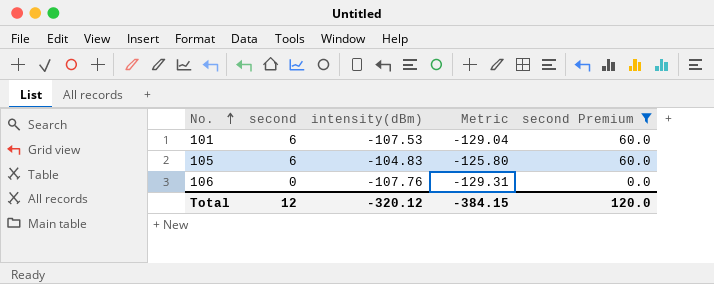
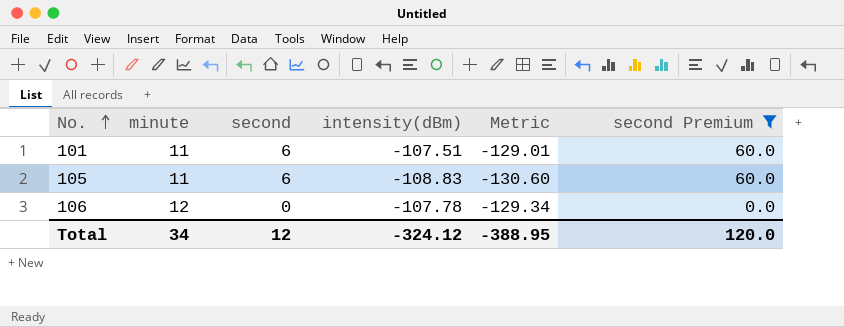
column minute | position: none -> 2
101 | intensity(dBm): -107.53 -> -107.51
101 | Metric: -129.04 -> -129.01
105 | intensity(dBm): -104.83 -> -108.83
105 | Metric: -125.80 -> -130.60
106 | intensity(dBm): -107.76 -> -107.78
106 | Metric: -129.31 -> -129.34
Total | intensity(dBm): -320.12 -> -324.12
Total | Metric: -384.15 -> -388.95

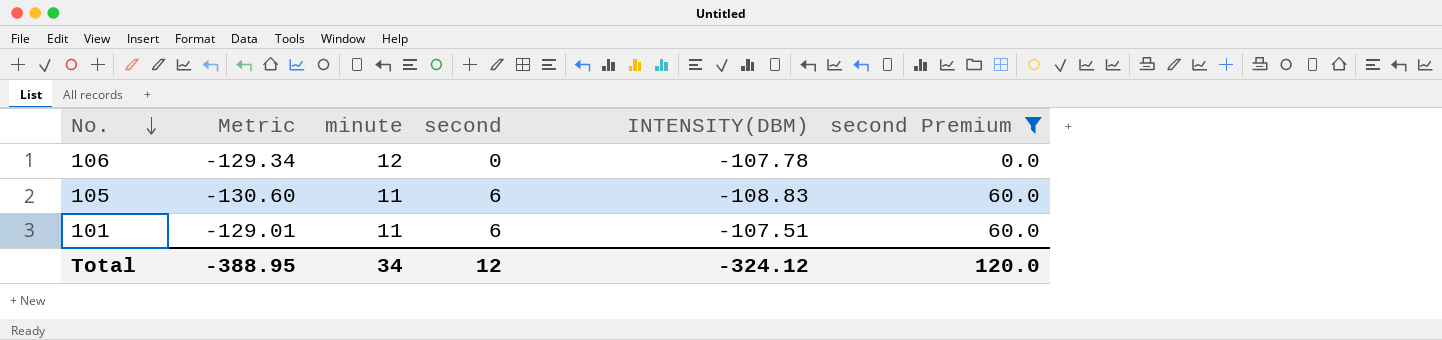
row order: No. ascending -> No. descending
column Metric | position: 5 -> 2
column name: intensity(dBm) -> INTENSITY(DBM)

